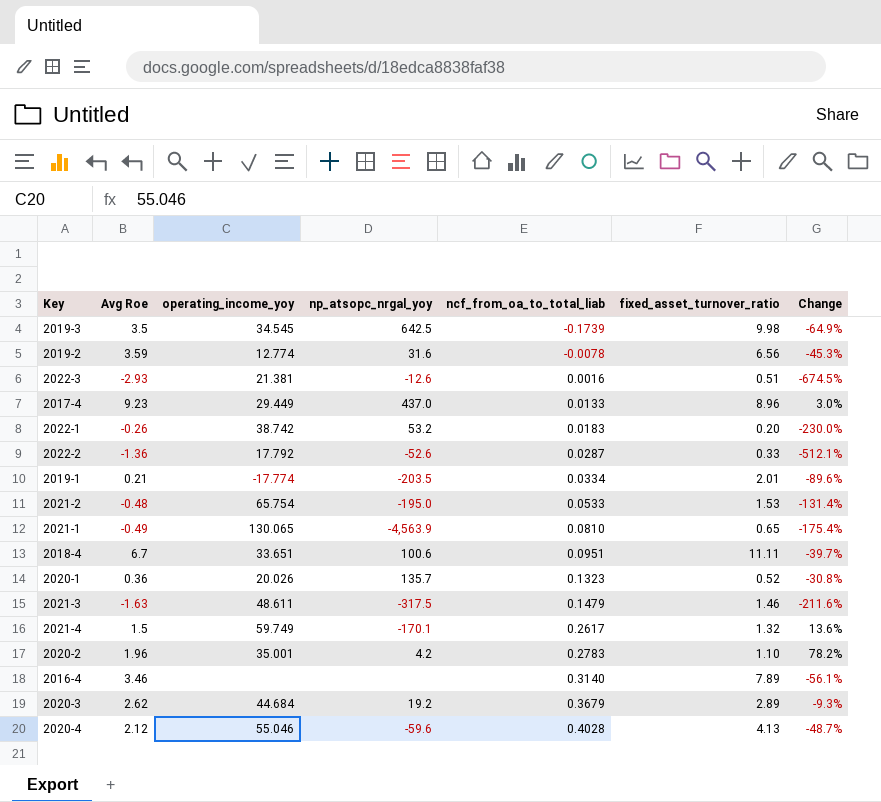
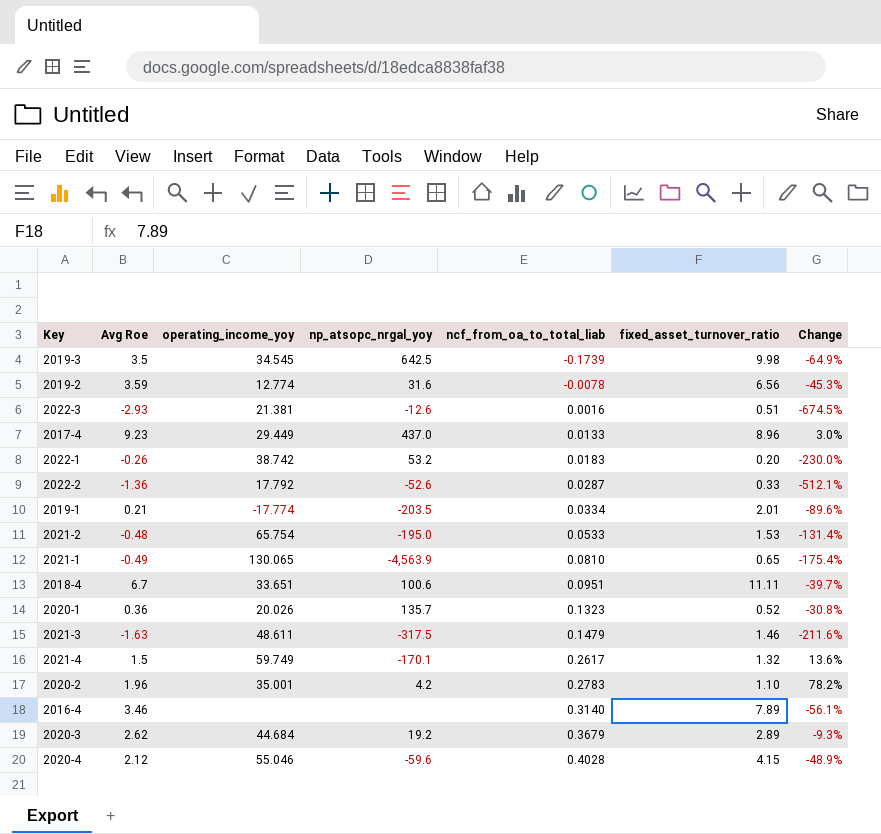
2020-4 | fixed_asset_turnover_ratio: 4.13 -> 4.15
2020-4 | Change: -48.7% -> -48.9%

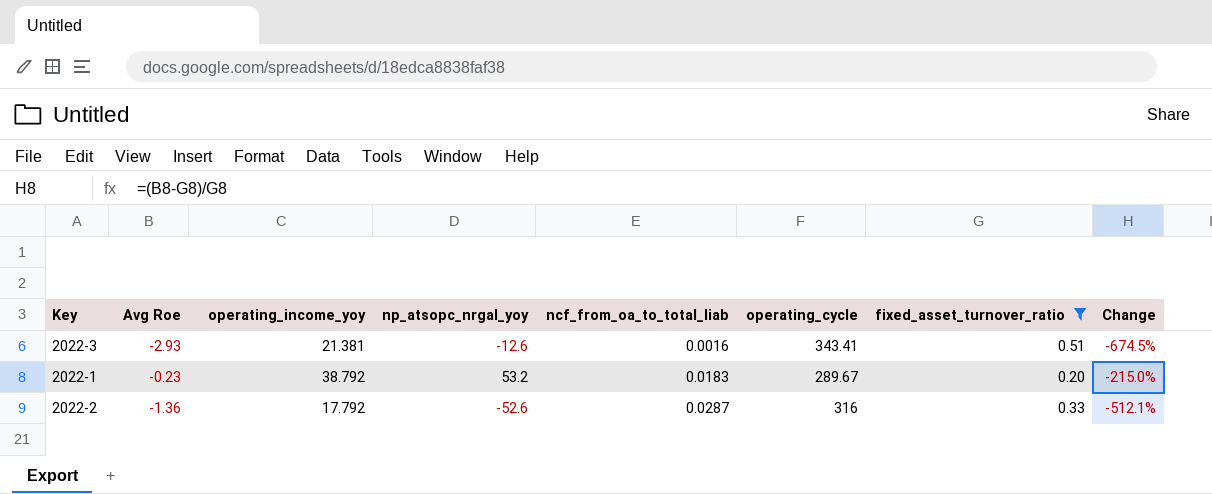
filter: none -> fixed_asset_turnover_ratio <= 0.51
column operating_cycle | position: none -> 6
2022-1 | Avg Roe: -0.26 -> -0.23
2022-1 | operating_income_yoy: 38.742 -> 38.792
2022-1 | Change: -230.0% -> -215.0%

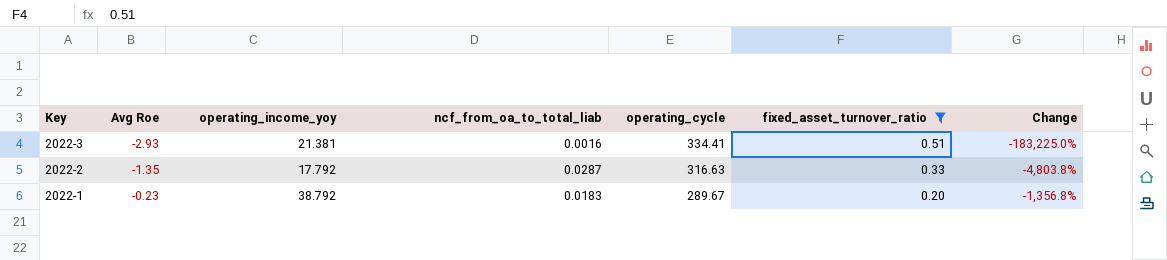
row order: ncf_from_oa_to_total_liab ascending -> Key descending
column np_atsopc_nrgal_yoy | position: 4 -> none
column Change | formula: ([Avg Roe] - [fixed_asset_turnover_ratio]) / [fixed_asset_turnover_ratio] -> ([Avg Roe] - [ncf_from_oa_to_total_liab]) / [ncf_from_oa_to_total_liab]
2022-3 | operating_cycle: 343.41 -> 334.41
2022-2 | Avg Roe: -1.36 -> -1.35
2022-2 | operating_cycle: 316 -> 316.63

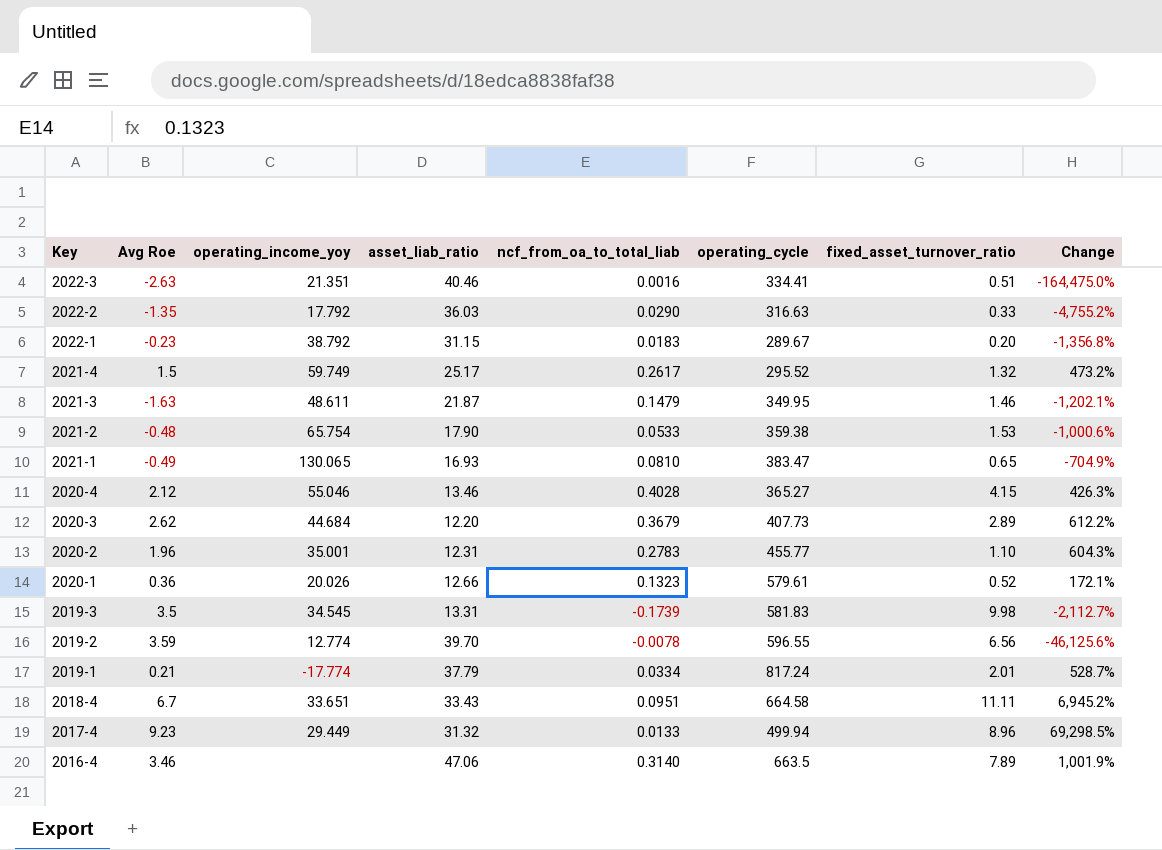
filter: fixed_asset_turnover_ratio <= 0.51 -> none
column asset_liab_ratio | position: none -> 4
2022-3 | Avg Roe: -2.93 -> -2.63
2022-3 | operating_income_yoy: 21.381 -> 21.351
2022-3 | Change: -183,225.0% -> -164,475.0%
2022-2 | ncf_from_oa_to_total_liab: 0.0287 -> 0.0290
2022-2 | Change: -4,803.8% -> -4,755.2%

